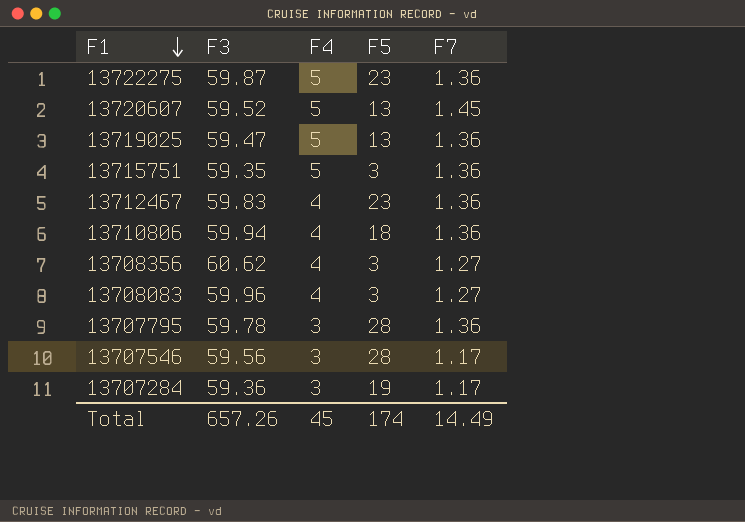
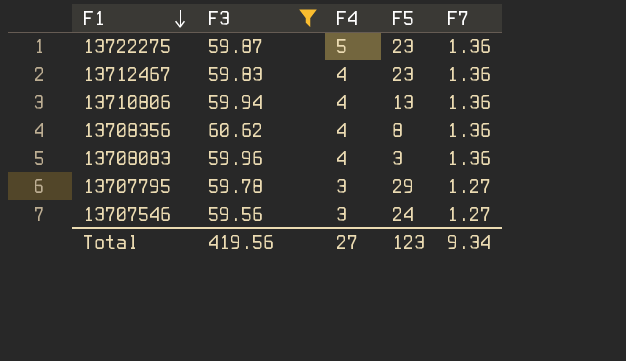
filter: none -> F3 >= 59.56
13710806 | F5: 18 -> 13
13708356 | F5: 3 -> 8
13708356 | F7: 1.27 -> 1.36
13708083 | F7: 1.27 -> 1.36
13707795 | F5: 28 -> 29
13707795 | F7: 1.36 -> 1.27
13707546 | F5: 28 -> 24
13707546 | F7: 1.17 -> 1.27
Total | F3: 657.26 -> 419.56
Total | F4: 45 -> 27
Total | F5: 174 -> 123
Total | F7: 14.49 -> 9.34

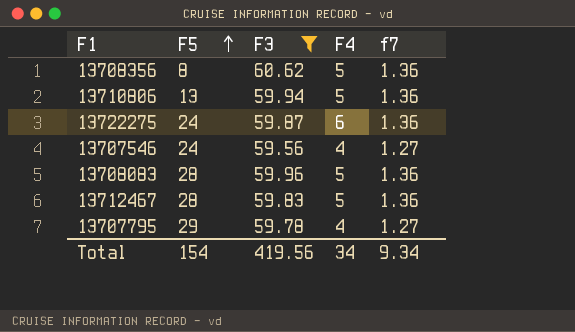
row order: F1 descending -> F5 ascending
column F5 | position: 4 -> 2
column name: F7 -> f7
13708356 | F4: 4 -> 5
13710806 | F4: 4 -> 5
13722275 | F5: 23 -> 24
13722275 | F4: 5 -> 6
13707546 | F4: 3 -> 4
13708083 | F5: 3 -> 28
13708083 | F4: 4 -> 5
13712467 | F5: 23 -> 28
13712467 | F4: 4 -> 5
13707795 | F4: 3 -> 4
Total | F5: 123 -> 154
Total | F4: 27 -> 34

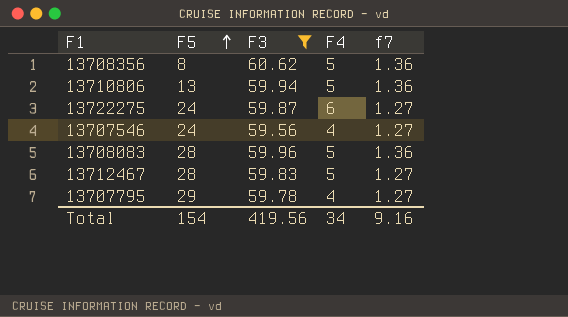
13722275 | f7: 1.36 -> 1.27
13712467 | f7: 1.36 -> 1.27
Total | f7: 9.34 -> 9.16

